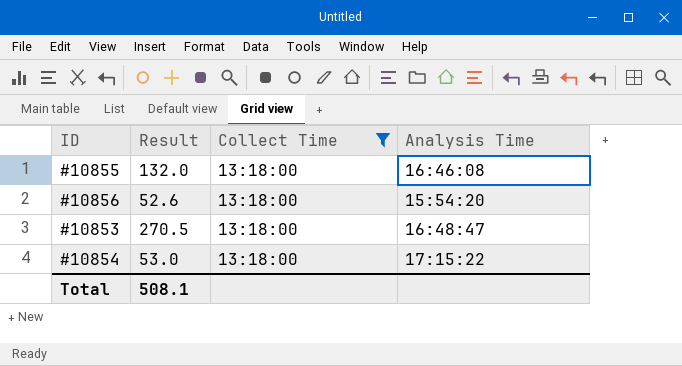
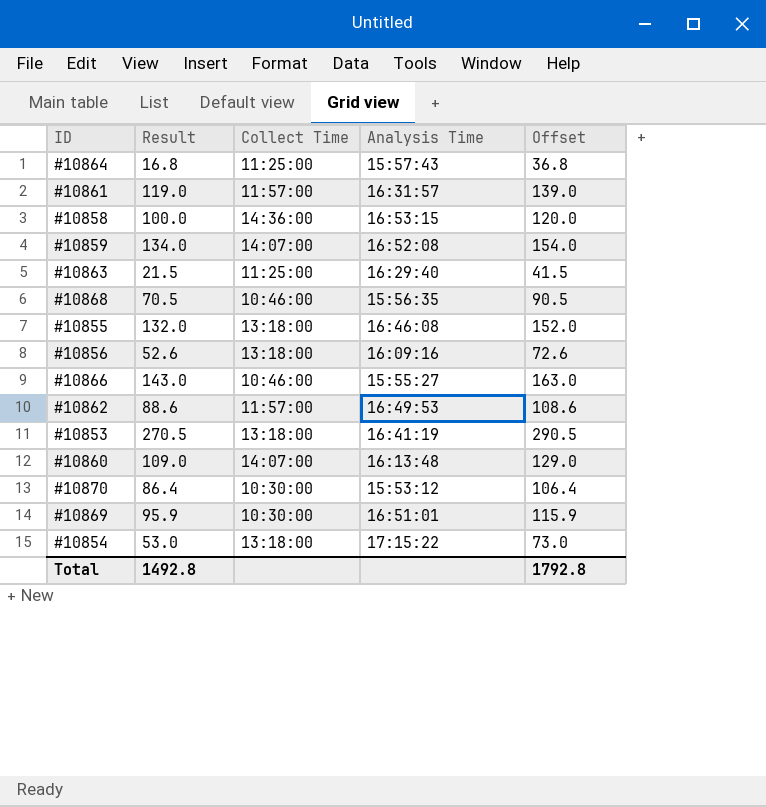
filter: Collect Time = 13:18:00 -> none
column Offset | formula: none -> [Result] + 20
#10856 | Analysis Time: 15:54:20 -> 16:09:16
#10853 | Analysis Time: 16:48:47 -> 16:41:19
Total | Result: 508.1 -> 1492.8

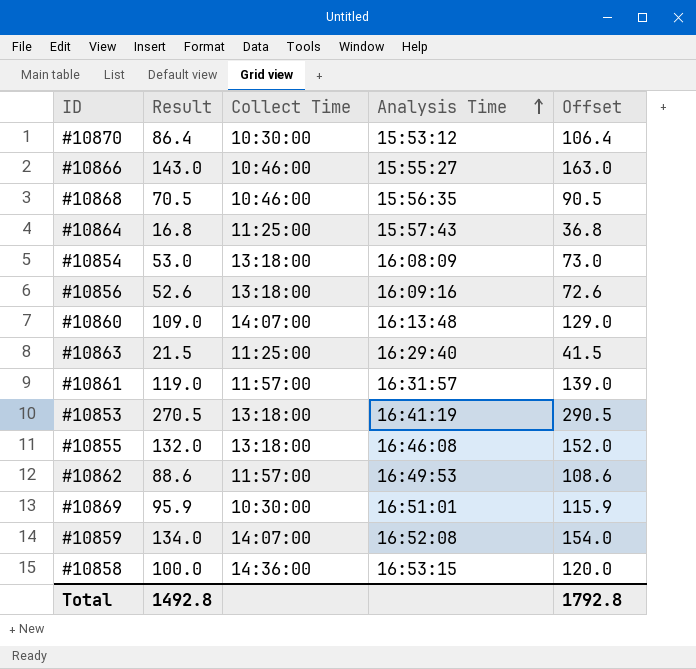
row order: none -> Analysis Time ascending
#10854 | Analysis Time: 17:15:22 -> 16:08:09

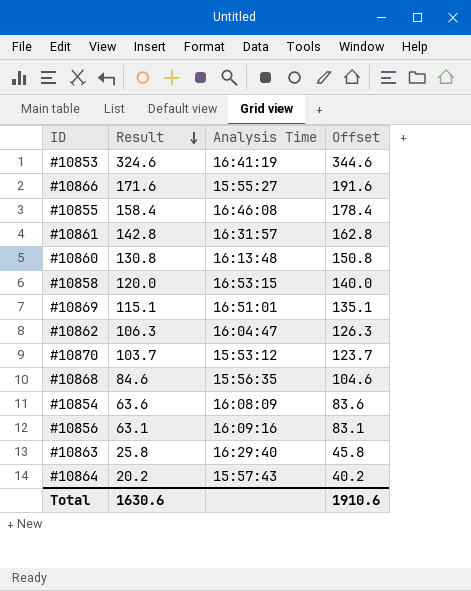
row order: Analysis Time ascending -> Result descending
column Collect Time | position: 3 -> none
row #10859: 134.0 | 14:07:00 | 16:52:08 | 154.0 -> none
#10853 | Result: 270.5 -> 324.6
#10853 | Offset: 290.5 -> 344.6
#10866 | Result: 143.0 -> 171.6
#10866 | Offset: 163.0 -> 191.6
#10855 | Result: 132.0 -> 158.4
#10855 | Offset: 152.0 -> 178.4
#10861 | Result: 119.0 -> 142.8
#10861 | Offset: 139.0 -> 162.8
#10860 | Result: 109.0 -> 130.8
#10860 | Offset: 129.0 -> 150.8
#10858 | Result: 100.0 -> 120.0
#10858 | Offset: 120.0 -> 140.0
#10869 | Result: 95.9 -> 115.1
#10869 | Offset: 115.9 -> 135.1
#10862 | Result: 88.6 -> 106.3
#10862 | Analysis Time: 16:49:53 -> 16:04:47
#10862 | Offset: 108.6 -> 126.3
#10870 | Result: 86.4 -> 103.7
#10870 | Offset: 106.4 -> 123.7
#10868 | Result: 70.5 -> 84.6
#10868 | Offset: 90.5 -> 104.6
#10854 | Result: 53.0 -> 63.6
#10854 | Offset: 73.0 -> 83.6
#10856 | Result: 52.6 -> 63.1
#10856 | Offset: 72.6 -> 83.1
#10863 | Result: 21.5 -> 25.8
#10863 | Offset: 41.5 -> 45.8
#10864 | Result: 16.8 -> 20.2
#10864 | Offset: 36.8 -> 40.2
Total | Result: 1492.8 -> 1630.6
Total | Offset: 1792.8 -> 1910.6

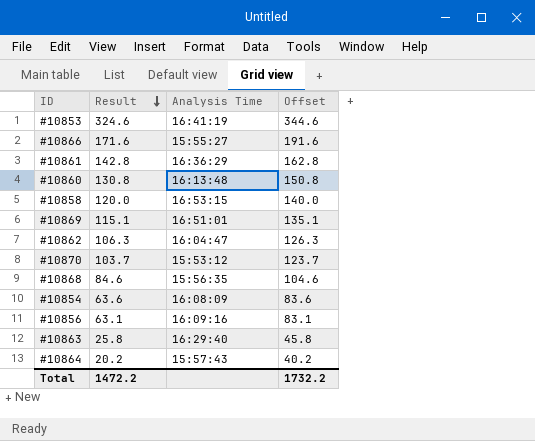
row #10855: 158.4 | 16:46:08 | 178.4 -> none
#10861 | Analysis Time: 16:31:57 -> 16:36:29
Total | Result: 1630.6 -> 1472.2
Total | Offset: 1910.6 -> 1732.2

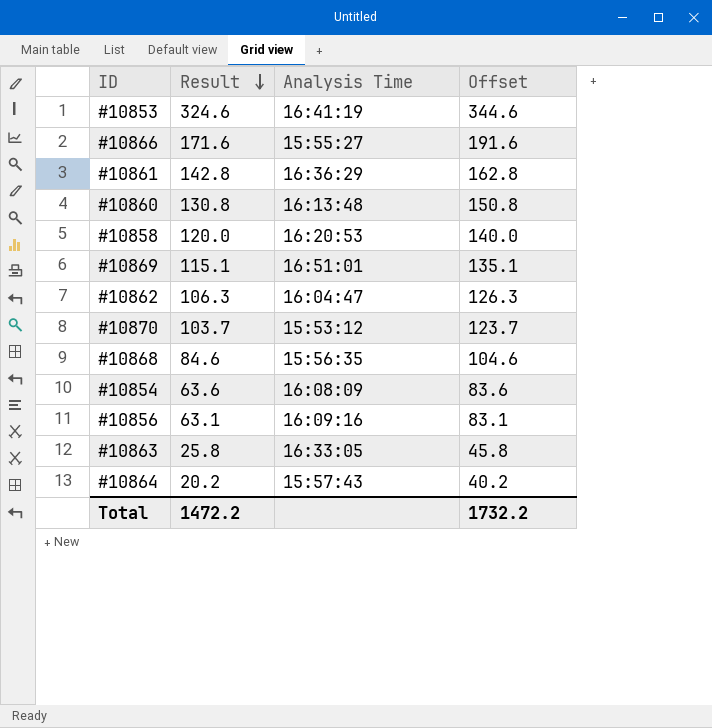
#10858 | Analysis Time: 16:53:15 -> 16:20:53
#10863 | Analysis Time: 16:29:40 -> 16:33:05

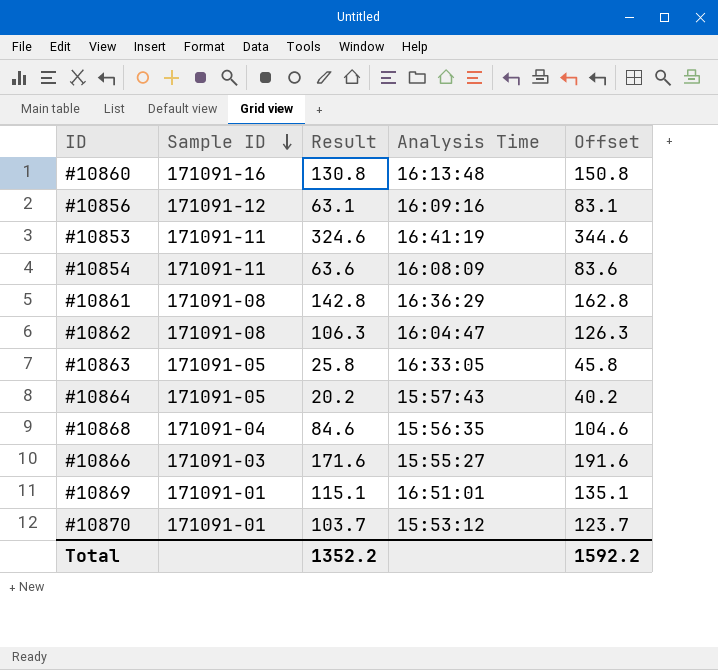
row order: Result descending -> Sample ID descending
column Sample ID | position: none -> 2
row #10858: 120.0 | 16:20:53 | 140.0 -> none
Total | Result: 1472.2 -> 1352.2
Total | Offset: 1732.2 -> 1592.2

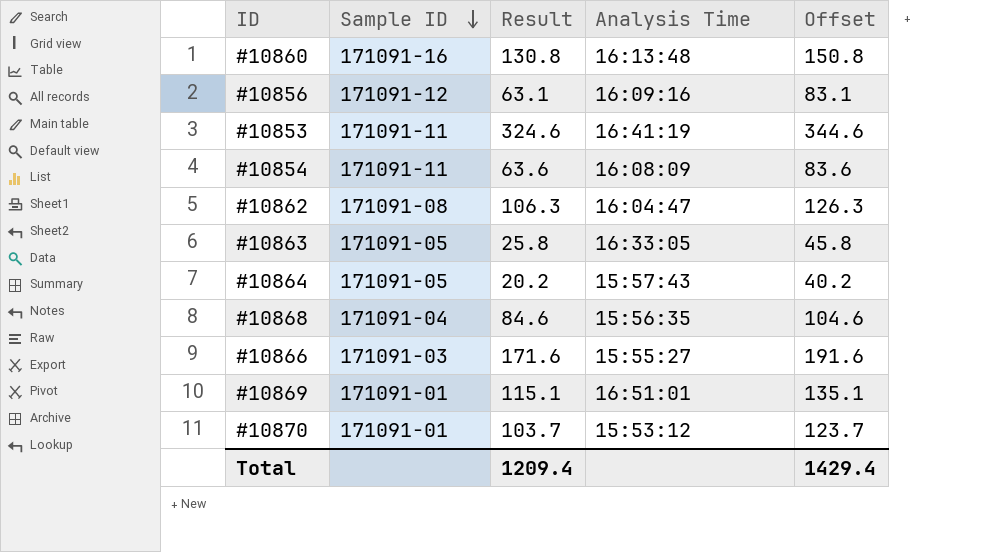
row #10861: 171091-08 | 142.8 | 16:36:29 | 162.8 -> none
Total | Result: 1352.2 -> 1209.4
Total | Offset: 1592.2 -> 1429.4

